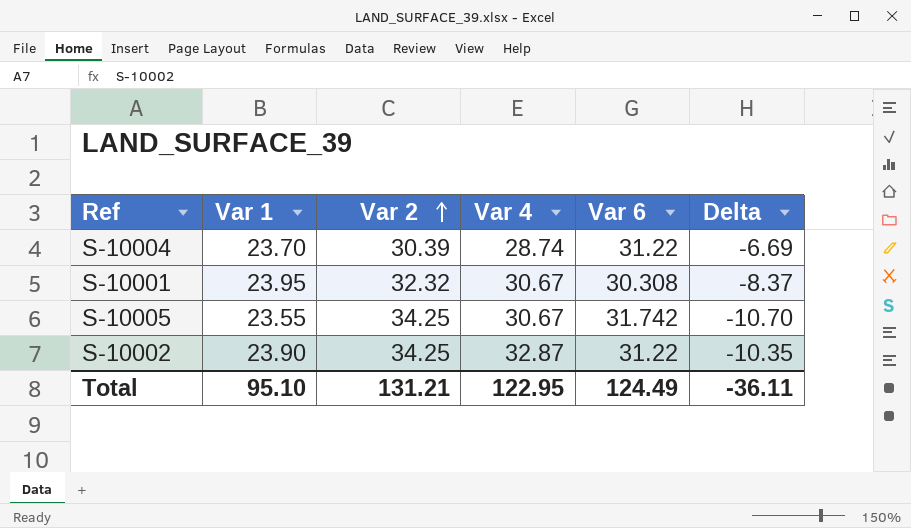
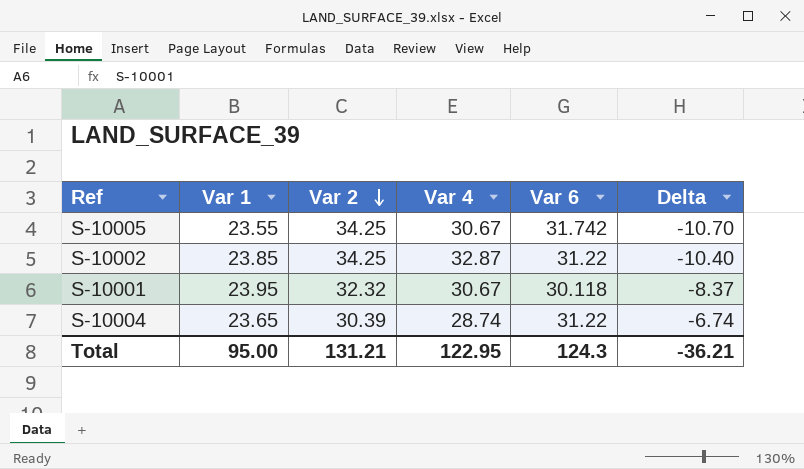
row order: Var 2 ascending -> Var 2 descending
S-10002 | Var 1: 23.90 -> 23.85
S-10002 | Delta: -10.35 -> -10.40
S-10001 | Var 6: 30.308 -> 30.118
S-10004 | Var 1: 23.70 -> 23.65
S-10004 | Delta: -6.69 -> -6.74
Total | Var 1: 95.10 -> 95.00
Total | Var 6: 124.49 -> 124.3
Total | Delta: -36.11 -> -36.21

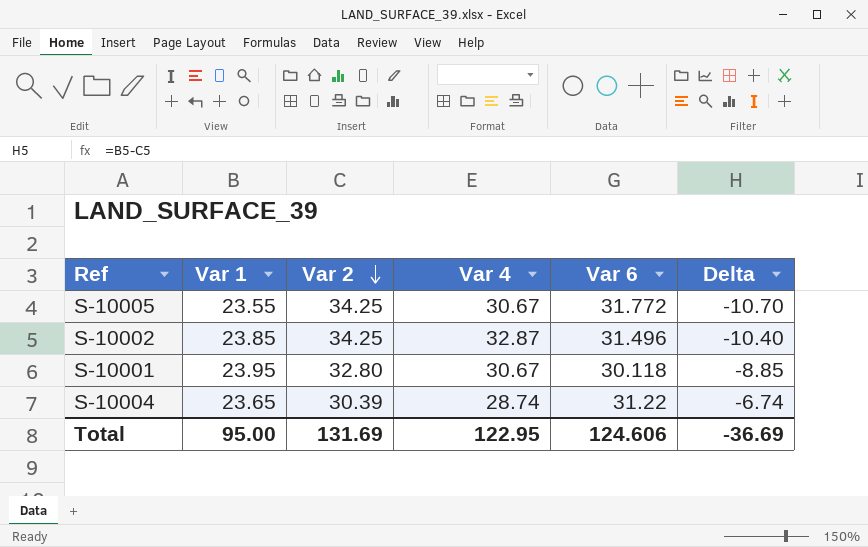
S-10005 | Var 6: 31.742 -> 31.772
S-10002 | Var 6: 31.22 -> 31.496
S-10001 | Var 2: 32.32 -> 32.80
S-10001 | Delta: -8.37 -> -8.85
Total | Var 2: 131.21 -> 131.69
Total | Var 6: 124.3 -> 124.606
Total | Delta: -36.21 -> -36.69

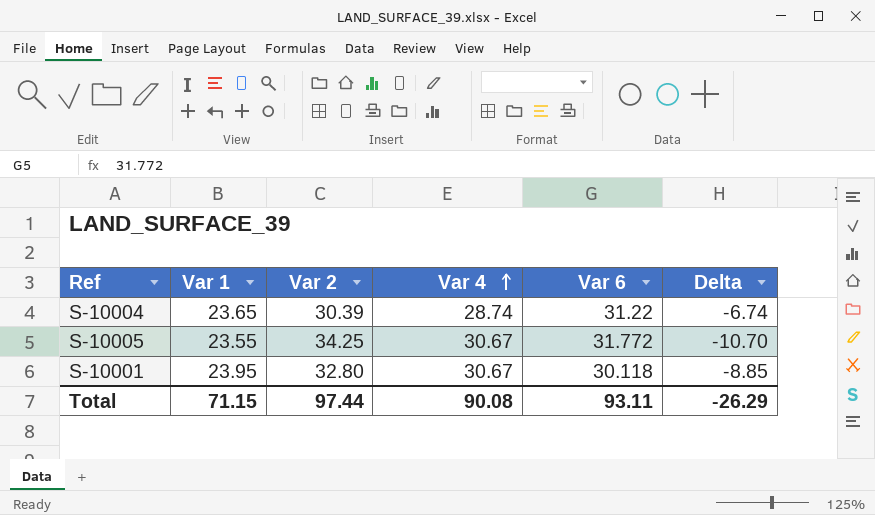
row order: Var 2 descending -> Var 4 ascending
row S-10002: 23.85 | 34.25 | 32.87 | 31.496 | -10.40 -> none
Total | Var 1: 95.00 -> 71.15
Total | Var 2: 131.69 -> 97.44
Total | Var 4: 122.95 -> 90.08
Total | Var 6: 124.606 -> 93.11
Total | Delta: -36.69 -> -26.29

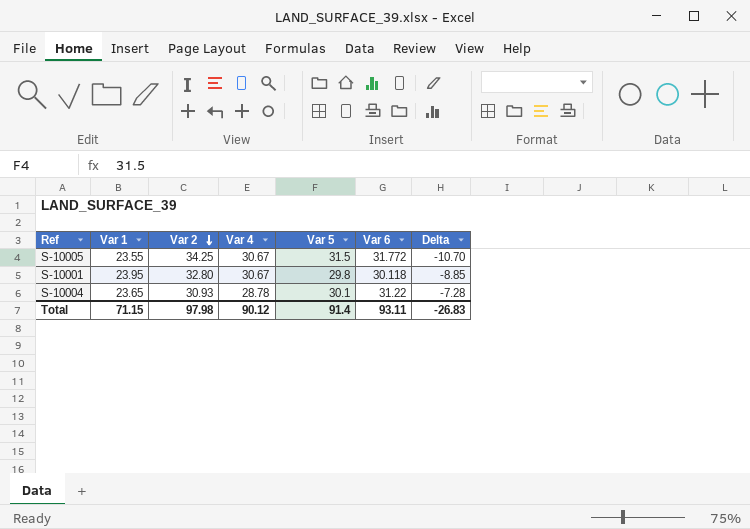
row order: Var 4 ascending -> Var 2 descending
column Var 5 | position: none -> 5
S-10004 | Var 2: 30.39 -> 30.93
S-10004 | Var 4: 28.74 -> 28.78
S-10004 | Delta: -6.74 -> -7.28
Total | Var 2: 97.44 -> 97.98
Total | Var 4: 90.08 -> 90.12
Total | Delta: -26.29 -> -26.83

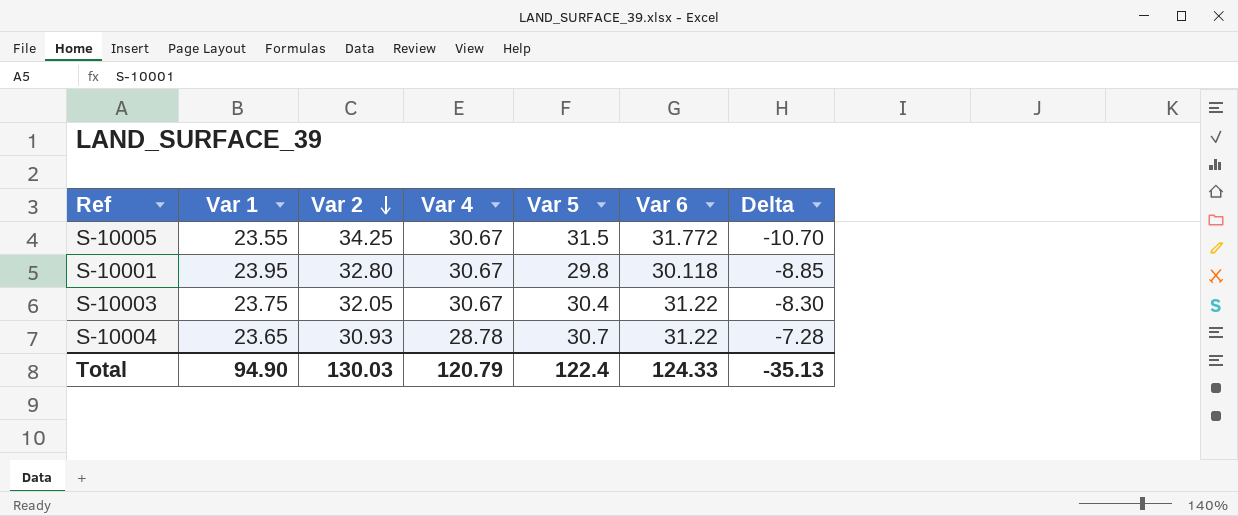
row S-10003: none -> 23.75 | 32.05 | 30.67 | 30.4 | 31.22 | -8.30
S-10004 | Var 5: 30.1 -> 30.7
Total | Var 1: 71.15 -> 94.90
Total | Var 2: 97.98 -> 130.03
Total | Var 4: 90.12 -> 120.79
Total | Var 5: 91.4 -> 122.4
Total | Var 6: 93.11 -> 124.33
Total | Delta: -26.83 -> -35.13

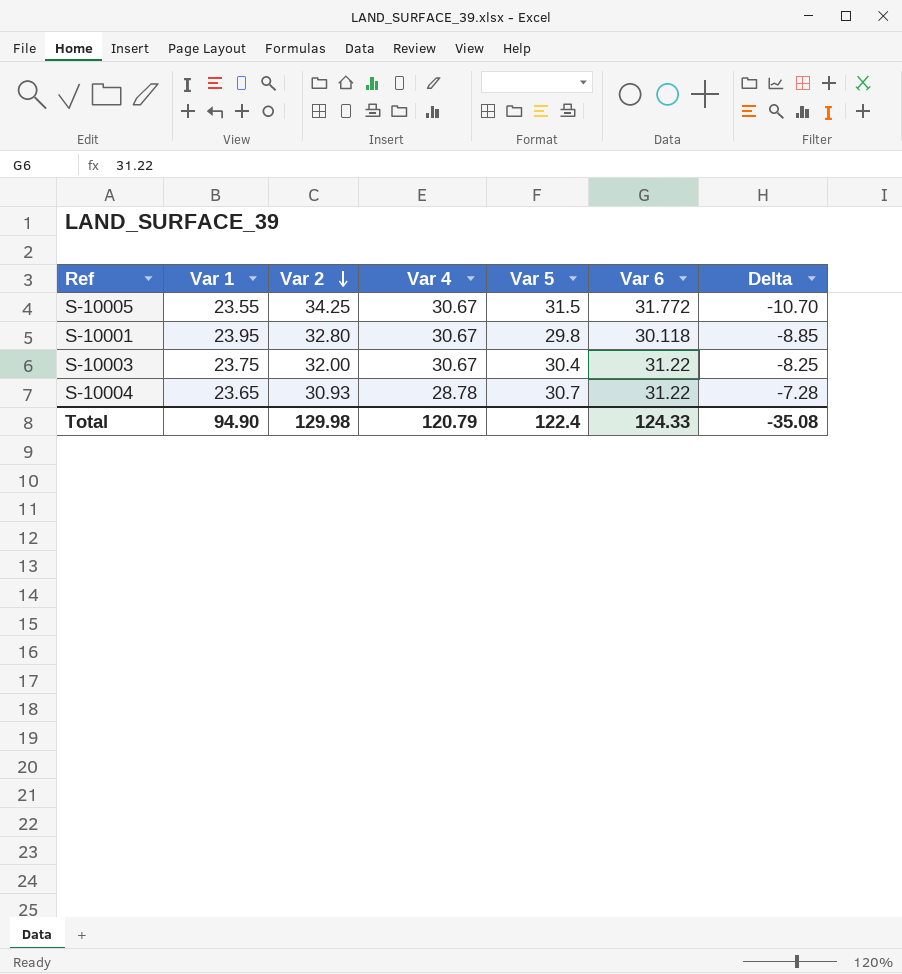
S-10003 | Var 2: 32.05 -> 32.00
S-10003 | Delta: -8.30 -> -8.25
Total | Var 2: 130.03 -> 129.98
Total | Delta: -35.13 -> -35.08

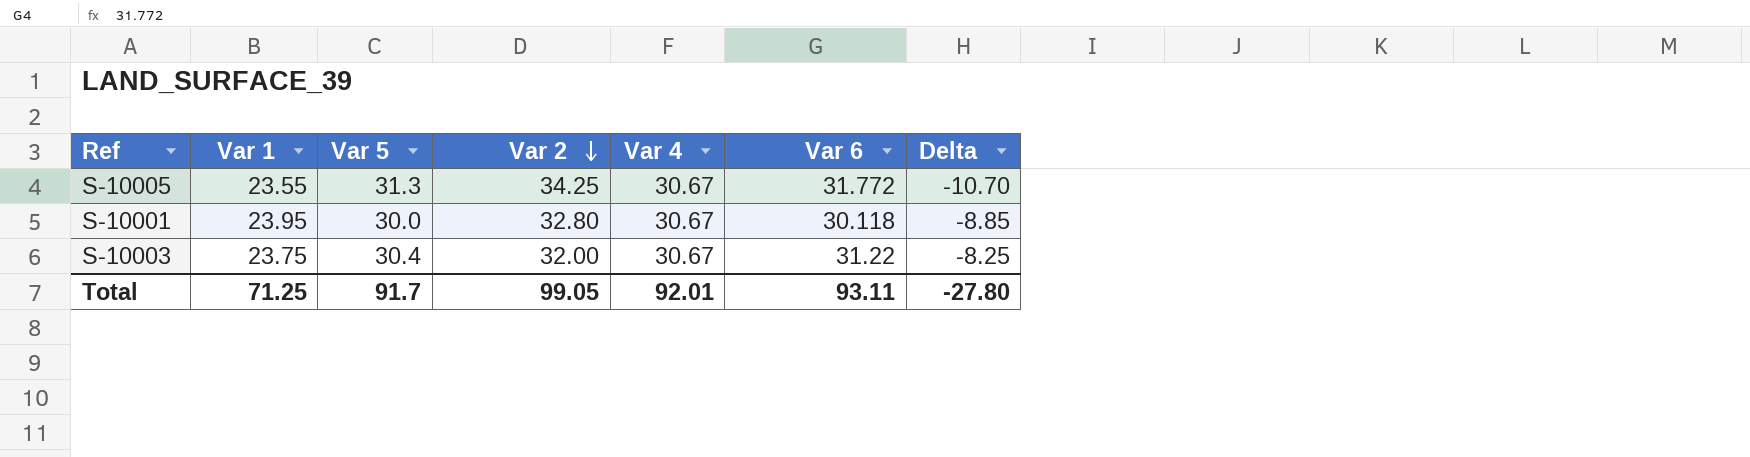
column Var 5 | position: 5 -> 3
row S-10004: 23.65 | 30.93 | 28.78 | 30.7 | 31.22 | -7.28 -> none
S-10005 | Var 5: 31.5 -> 31.3
S-10001 | Var 5: 29.8 -> 30.0
Total | Var 1: 94.90 -> 71.25
Total | Var 5: 122.4 -> 91.7
Total | Var 2: 129.98 -> 99.05
Total | Var 4: 120.79 -> 92.01
Total | Var 6: 124.33 -> 93.11
Total | Delta: -35.08 -> -27.80

